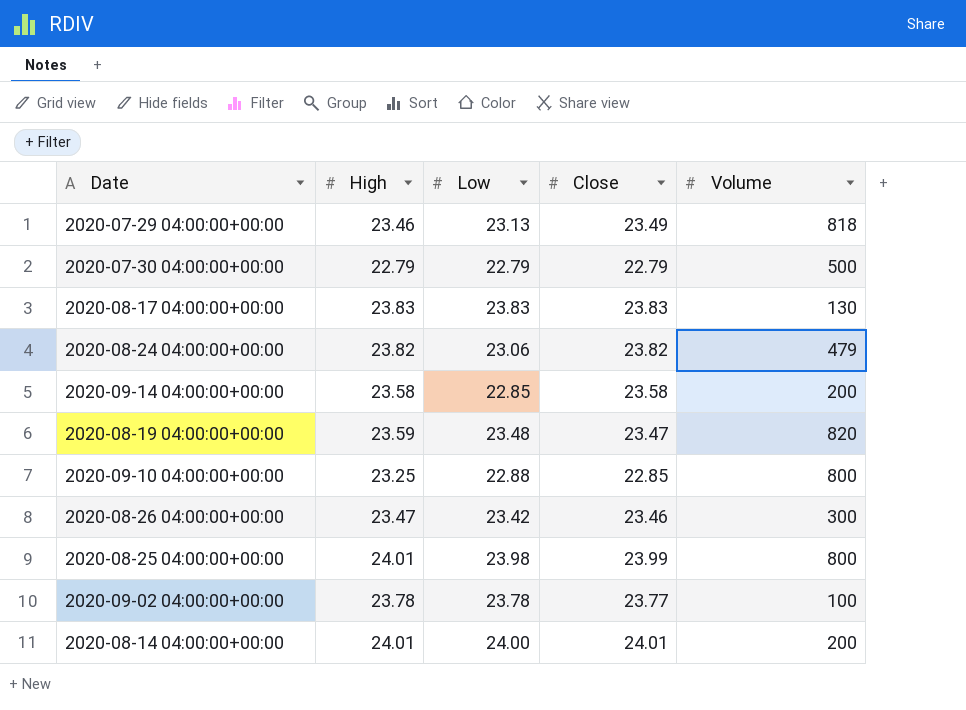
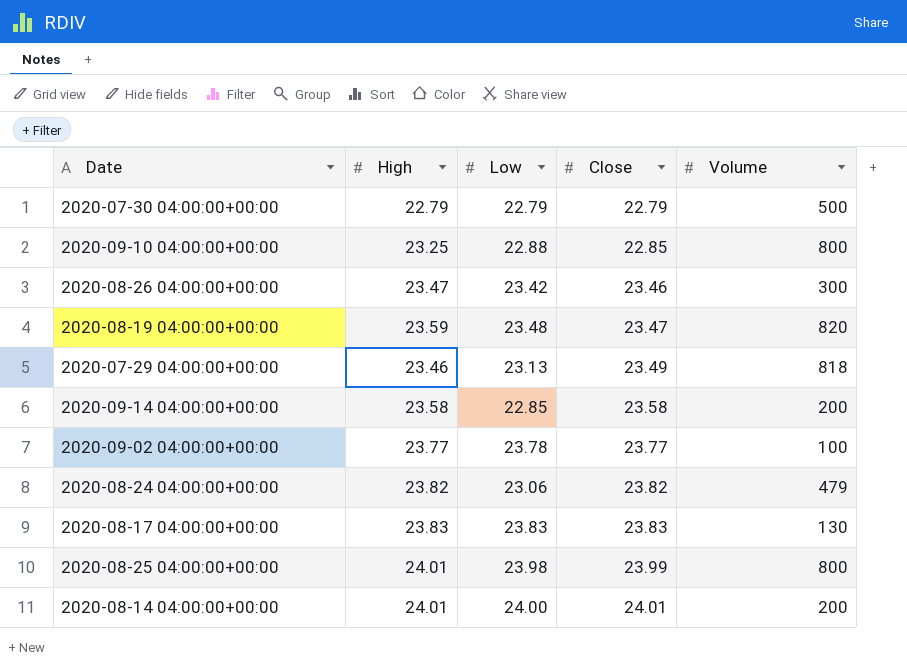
row order: none -> Close ascending
2020-09-02 04:00:00+00:00 | High: 23.78 -> 23.77

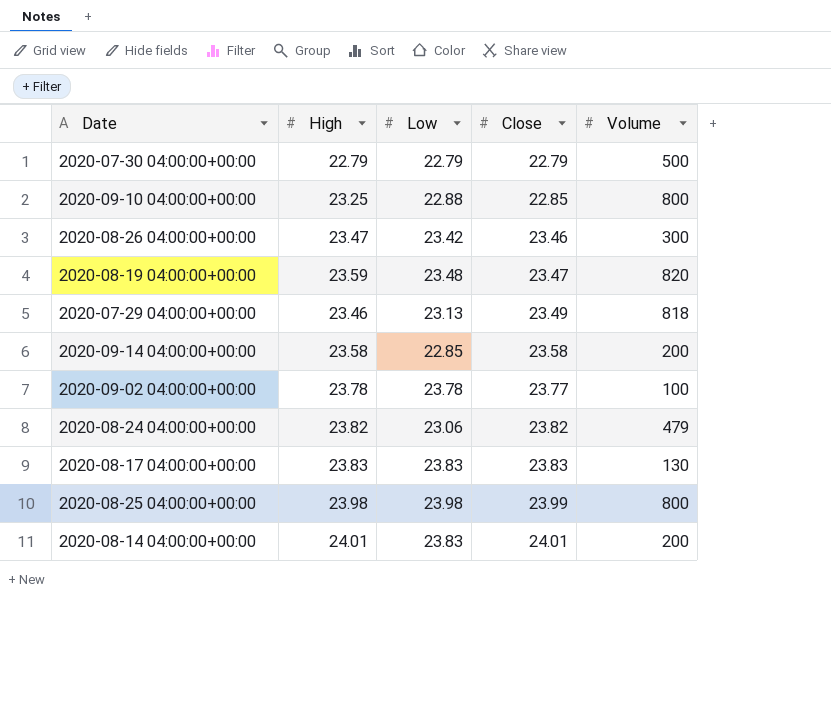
2020-09-02 04:00:00+00:00 | High: 23.77 -> 23.78
2020-08-25 04:00:00+00:00 | High: 24.01 -> 23.98
2020-08-14 04:00:00+00:00 | Low: 24.00 -> 23.83

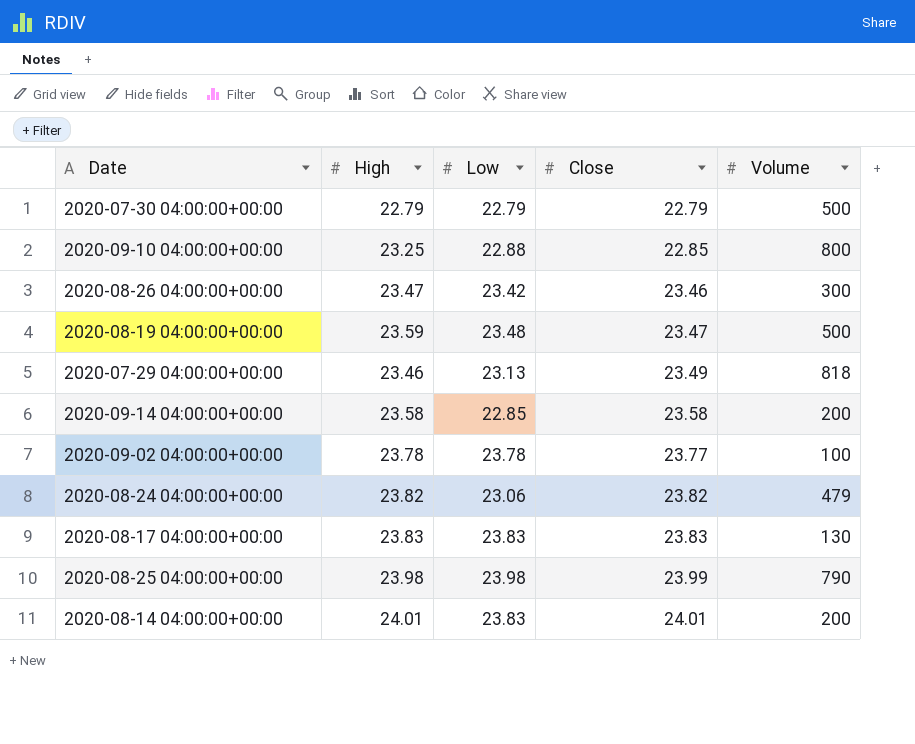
2020-08-19 04:00:00+00:00 | Volume: 820 -> 500
2020-08-25 04:00:00+00:00 | Volume: 800 -> 790

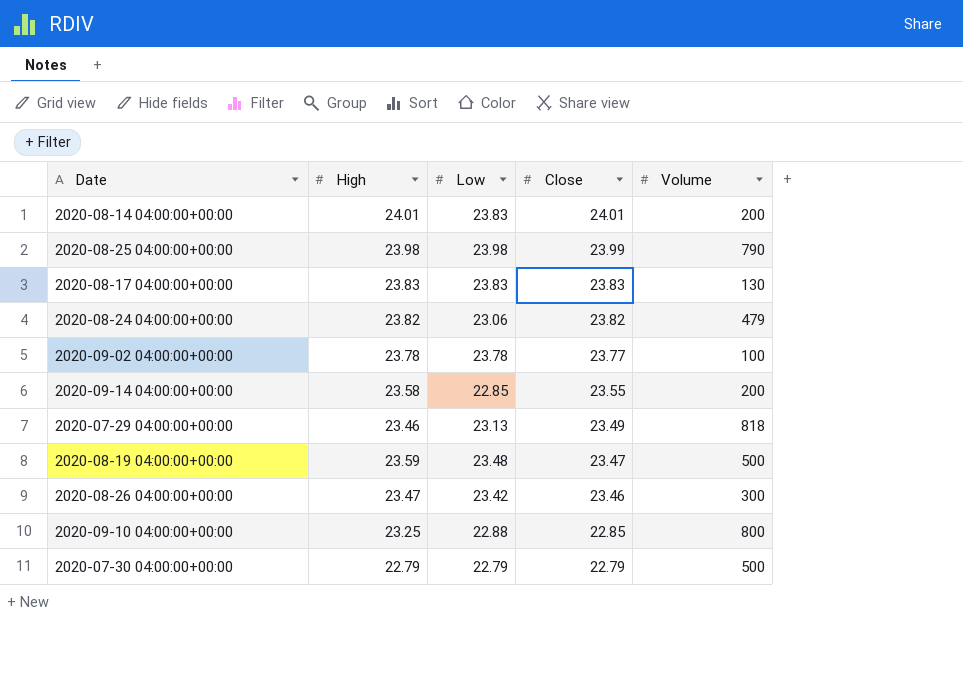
row order: Close ascending -> Close descending
2020-09-14 04:00:00+00:00 | Close: 23.58 -> 23.55

